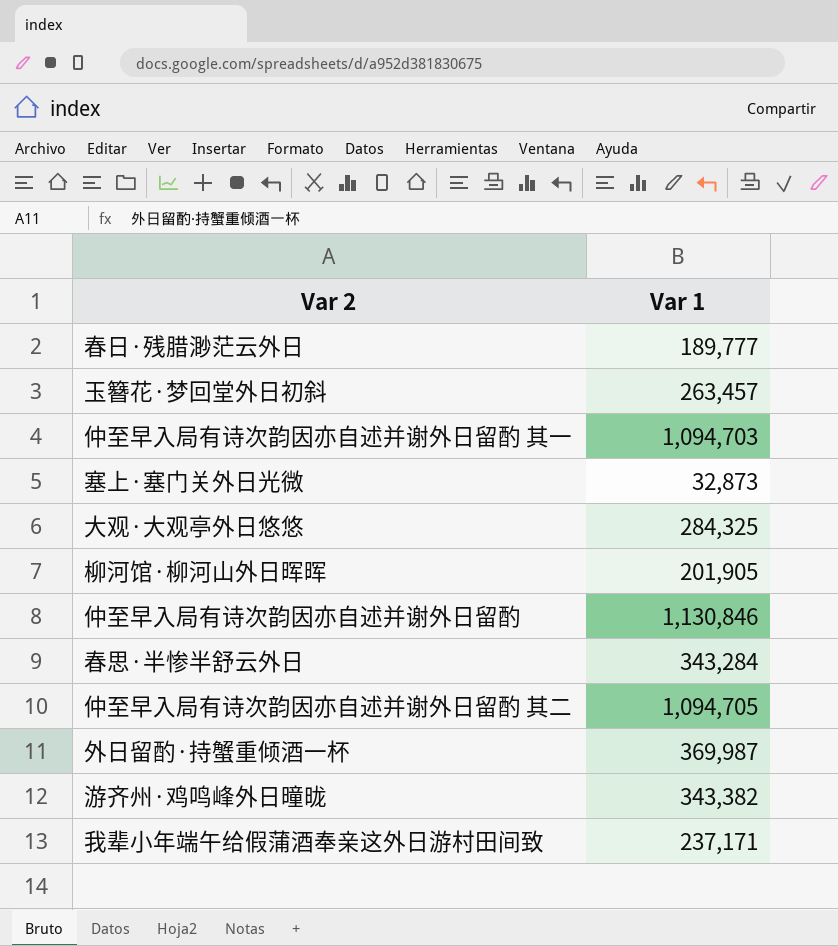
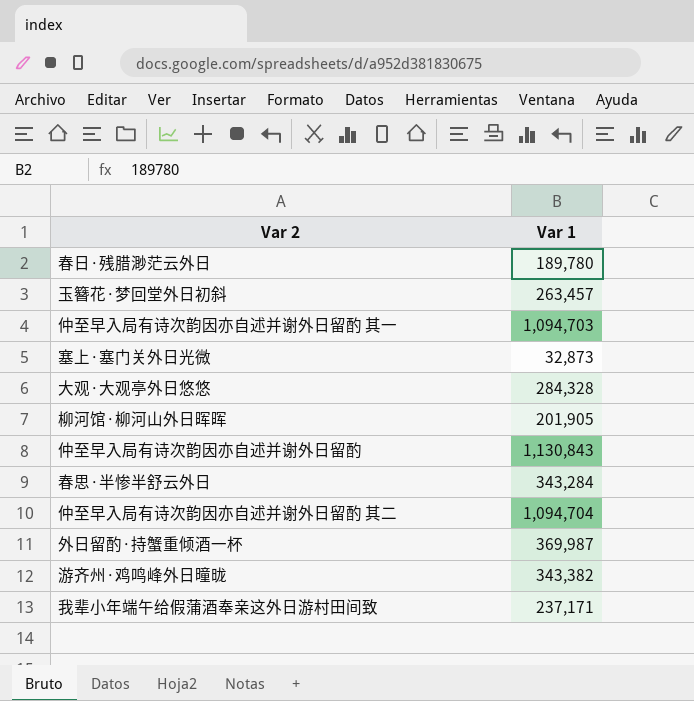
春日·残腊渺茫云外日 | Var 1: 189,777 -> 189,780
大观·大观亭外日悠悠 | Var 1: 284,325 -> 284,328
仲至早入局有诗次韵因亦自述并谢外日留酌 | Var 1: 1,130,846 -> 1,130,843
仲至早入局有诗次韵因亦自述并谢外日留酌 其二 | Var 1: 1,094,705 -> 1,094,704

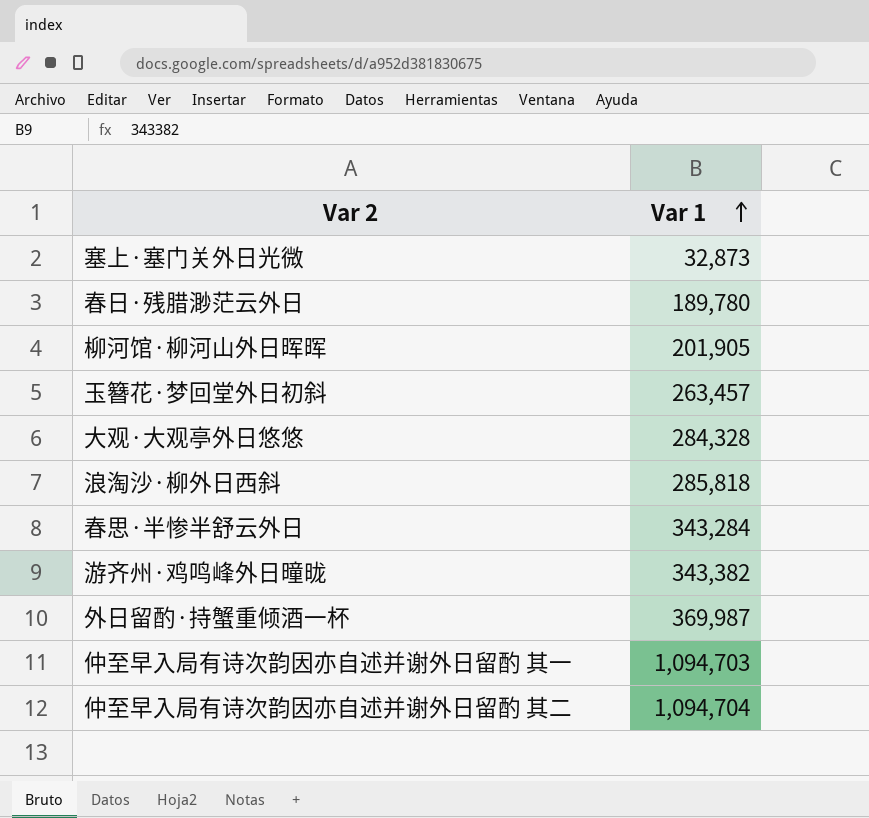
row order: none -> Var 1 ascending
row 仲至早入局有诗次韵因亦自述并谢外日留酌: 1,130,843 -> none
row 我辈小年端午给假蒲酒奉亲这外日游村田间致: 237,171 -> none
row 浪淘沙·柳外日西斜: none -> 285,818

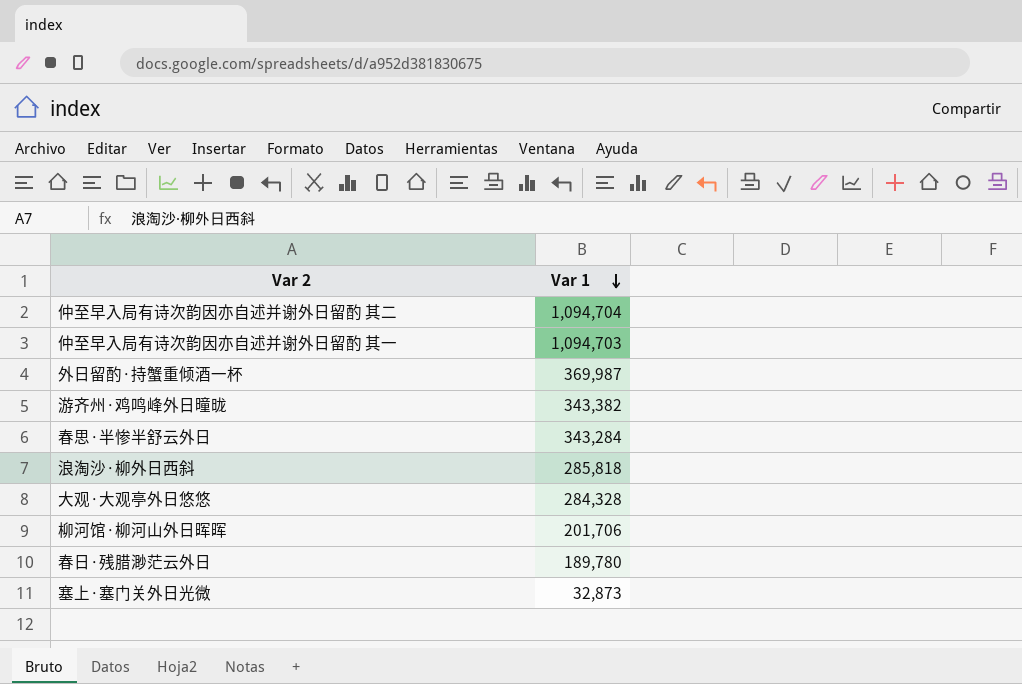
row order: Var 1 ascending -> Var 1 descending
row 玉簪花·梦回堂外日初斜: 263,457 -> none
柳河馆·柳河山外日晖晖 | Var 1: 201,905 -> 201,706

